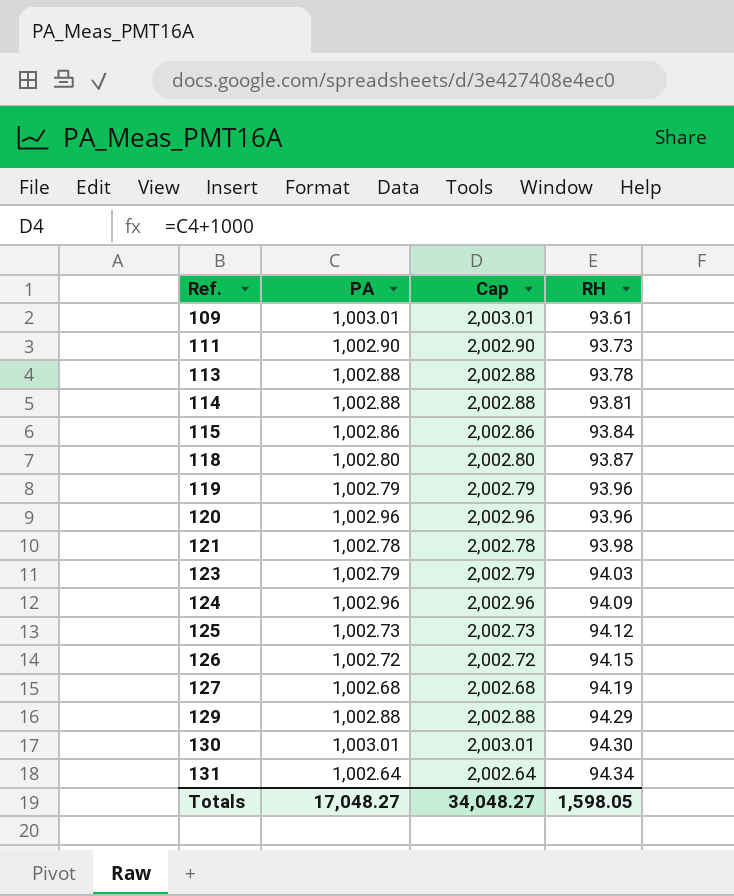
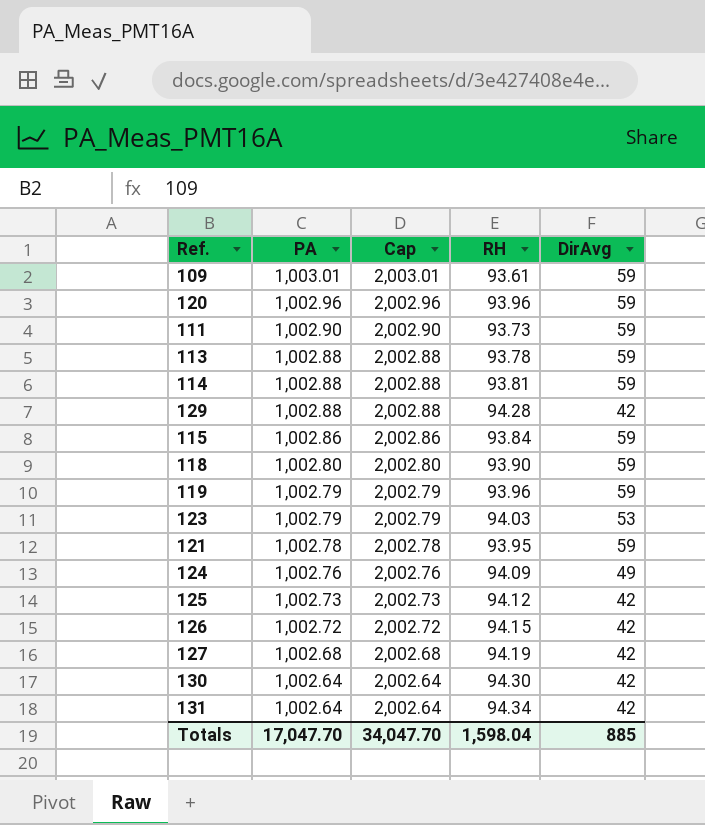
row order: Ref. ascending -> PA descending
column DirAvg | position: none -> 5
129 | RH: 94.29 -> 94.28
118 | RH: 93.87 -> 93.90
121 | RH: 93.98 -> 93.95
124 | PA: 1,002.96 -> 1,002.76
124 | Cap: 2,002.96 -> 2,002.76
130 | PA: 1,003.01 -> 1,002.64
130 | Cap: 2,003.01 -> 2,002.64
Totals | PA: 17,048.27 -> 17,047.70
Totals | Cap: 34,048.27 -> 34,047.70
Totals | RH: 1,598.05 -> 1,598.04

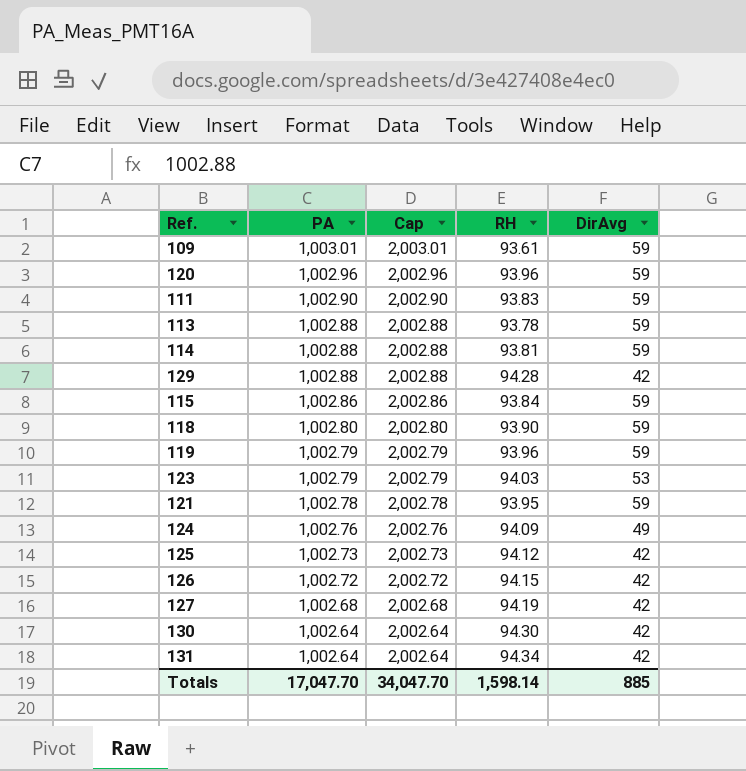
111 | RH: 93.73 -> 93.83
Totals | RH: 1,598.04 -> 1,598.14

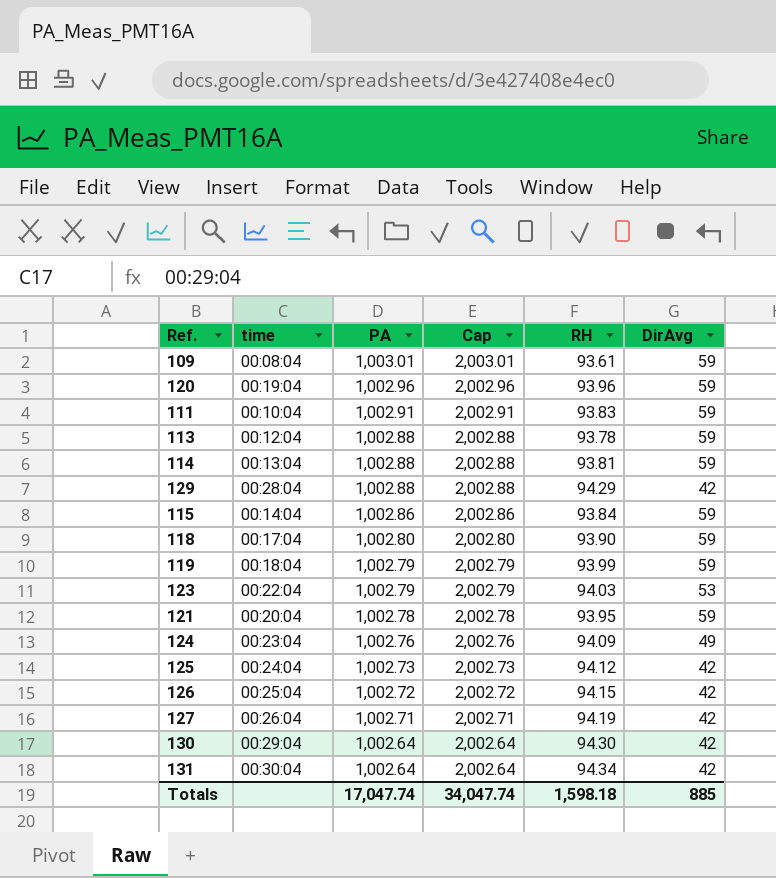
column time | position: none -> 2
111 | PA: 1,002.90 -> 1,002.91
111 | Cap: 2,002.90 -> 2,002.91
129 | RH: 94.28 -> 94.29
119 | RH: 93.96 -> 93.99
127 | PA: 1,002.68 -> 1,002.71
127 | Cap: 2,002.68 -> 2,002.71
Totals | PA: 17,047.70 -> 17,047.74
Totals | Cap: 34,047.70 -> 34,047.74
Totals | RH: 1,598.14 -> 1,598.18

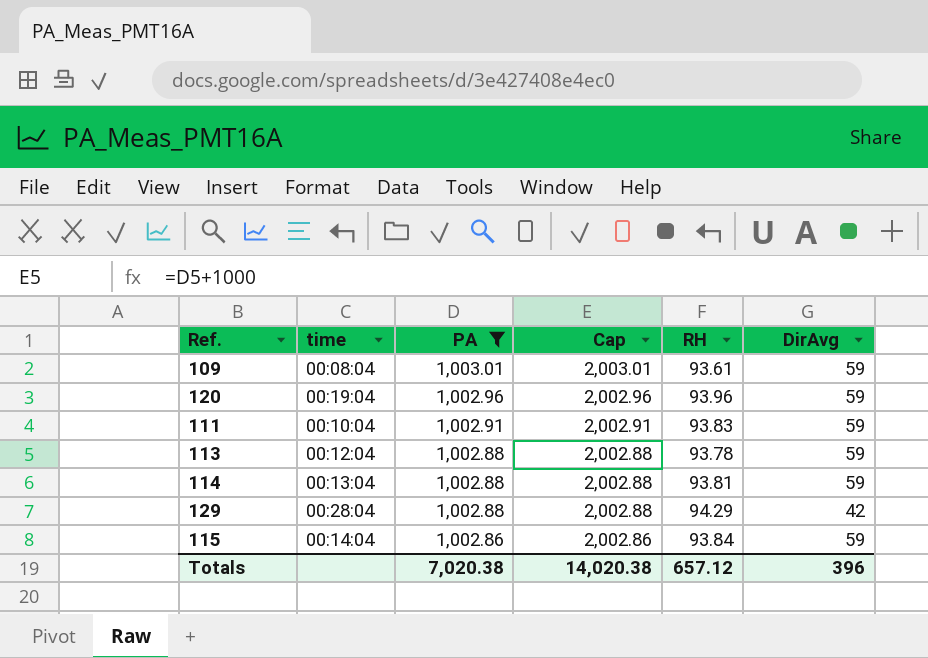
filter: none -> PA >= 1,002.86
Totals | PA: 17,047.74 -> 7,020.38
Totals | Cap: 34,047.74 -> 14,020.38
Totals | RH: 1,598.18 -> 657.12
Totals | DirAvg: 885 -> 396

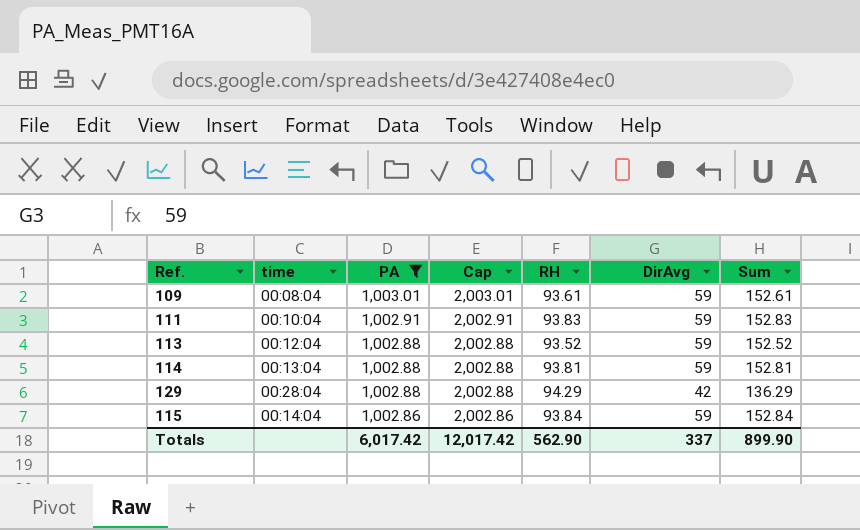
column Sum | formula: none -> [RH] + [DirAvg]
row 120: 00:19:04 | 1,002.96 | 2,002.96 | 93.96 | 59 -> none
113 | RH: 93.78 -> 93.52
Totals | PA: 7,020.38 -> 6,017.42
Totals | Cap: 14,020.38 -> 12,017.42
Totals | RH: 657.12 -> 562.90
Totals | DirAvg: 396 -> 337

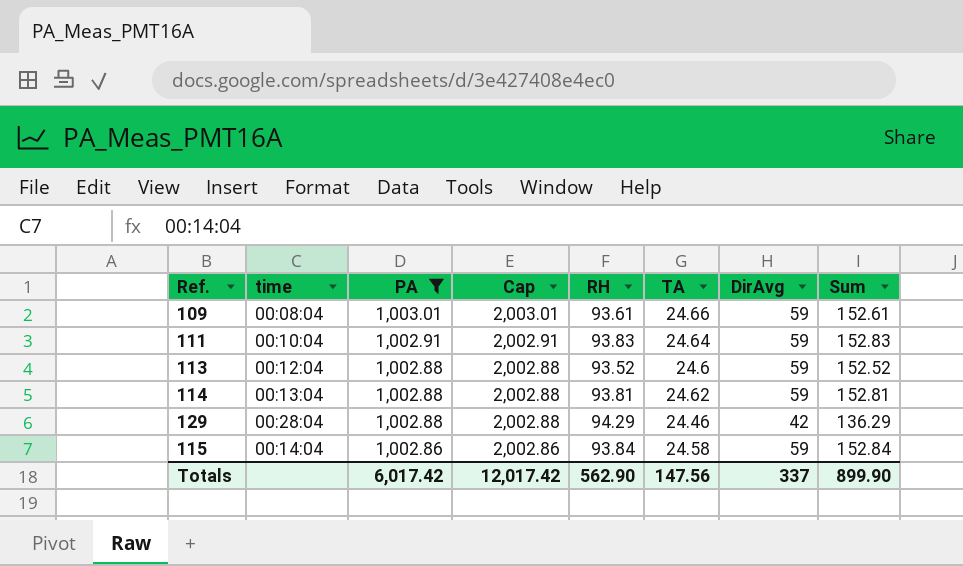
column TA | position: none -> 6

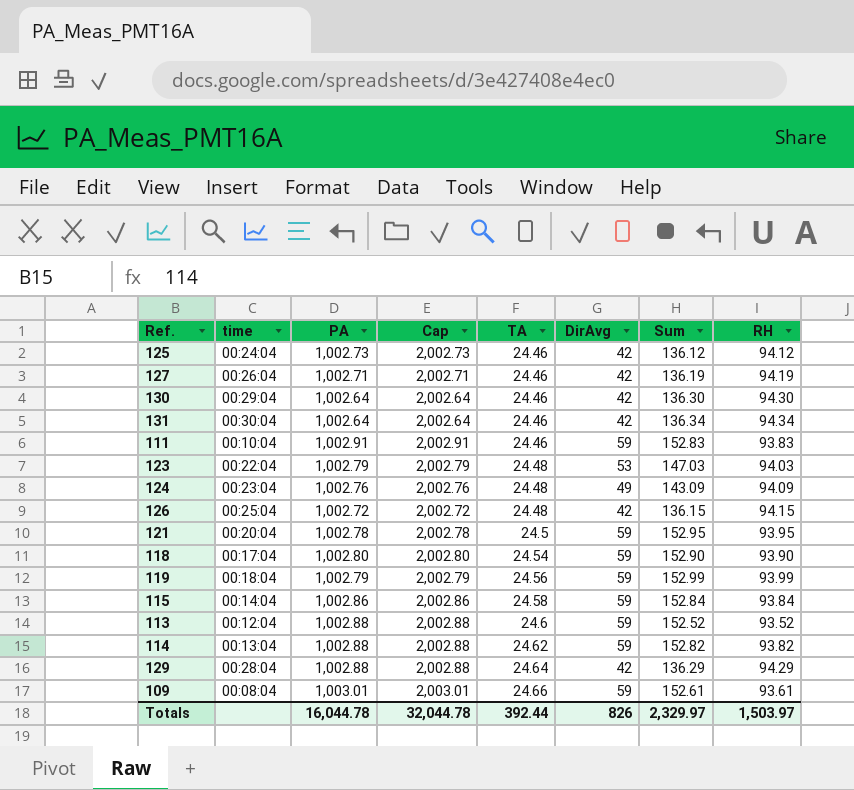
filter: PA >= 1,002.86 -> none
row order: PA descending -> TA ascending
column RH | position: 5 -> 8
111 | TA: 24.64 -> 24.46
114 | Sum: 152.81 -> 152.82
114 | RH: 93.81 -> 93.82
129 | TA: 24.46 -> 24.64
Totals | PA: 6,017.42 -> 16,044.78
Totals | Cap: 12,017.42 -> 32,044.78
Totals | TA: 147.56 -> 392.44
Totals | DirAvg: 337 -> 826
Totals | Sum: 899.90 -> 2,329.97
Totals | RH: 562.90 -> 1,503.97

